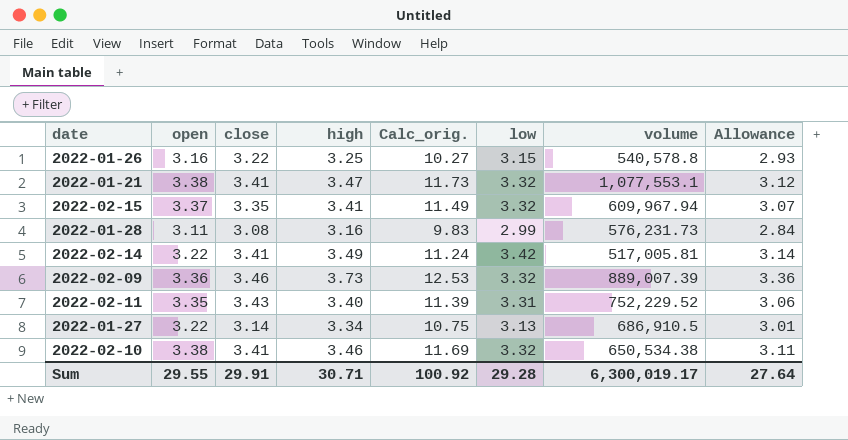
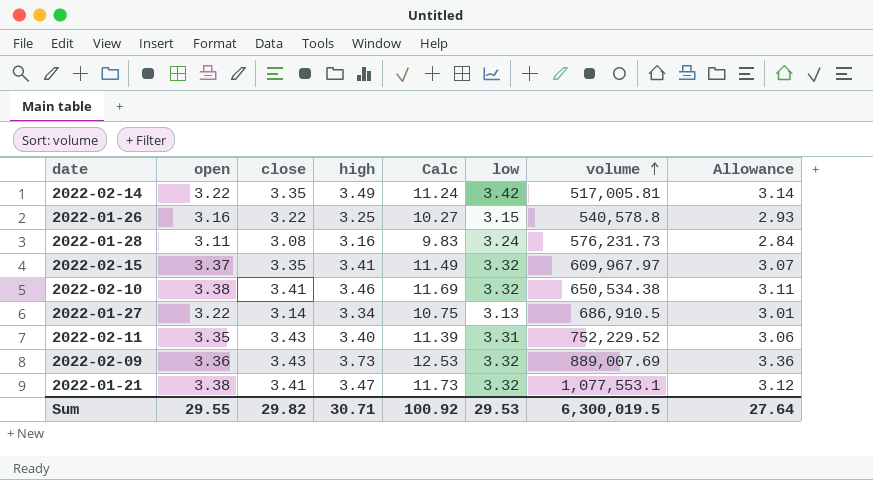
row order: none -> volume ascending
column name: Calc_orig. -> Calc
2022-02-14 | close: 3.41 -> 3.35
2022-01-28 | low: 2.99 -> 3.24
2022-02-15 | volume: 609,967.94 -> 609,967.97
2022-02-09 | close: 3.46 -> 3.43
2022-02-09 | volume: 889,007.39 -> 889,007.69
Sum | close: 29.91 -> 29.82
Sum | low: 29.28 -> 29.53
Sum | volume: 6,300,019.17 -> 6,300,019.5

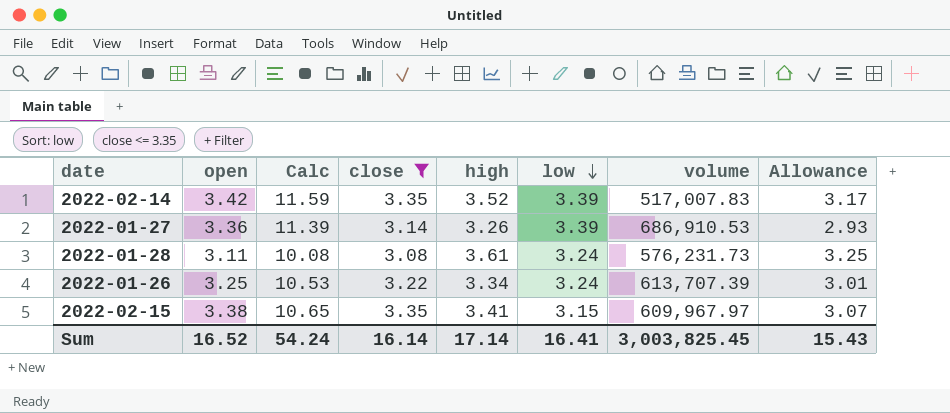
filter: none -> close <= 3.35
row order: volume ascending -> low descending
column Calc | formula: [open] * [high] -> [open] * [low]
column Calc | position: 5 -> 3
2022-02-14 | open: 3.22 -> 3.42
2022-02-14 | high: 3.49 -> 3.52
2022-02-14 | low: 3.42 -> 3.39
2022-02-14 | volume: 517,005.81 -> 517,007.83
2022-02-14 | Allowance: 3.14 -> 3.17
2022-01-27 | open: 3.22 -> 3.36
2022-01-27 | high: 3.34 -> 3.26
2022-01-27 | low: 3.13 -> 3.39
2022-01-27 | volume: 686,910.5 -> 686,910.53
2022-01-27 | Allowance: 3.01 -> 2.93
2022-01-28 | high: 3.16 -> 3.61
2022-01-28 | Allowance: 2.84 -> 3.25
2022-01-26 | open: 3.16 -> 3.25
2022-01-26 | high: 3.25 -> 3.34
2022-01-26 | low: 3.15 -> 3.24
2022-01-26 | volume: 540,578.8 -> 613,707.39
2022-01-26 | Allowance: 2.93 -> 3.01
2022-02-15 | open: 3.37 -> 3.38
2022-02-15 | low: 3.32 -> 3.15
Sum | open: 29.55 -> 16.52
Sum | Calc: 100.92 -> 54.24
Sum | close: 29.82 -> 16.14
Sum | high: 30.71 -> 17.14
Sum | low: 29.53 -> 16.41
Sum | volume: 6,300,019.5 -> 3,003,825.45
Sum | Allowance: 27.64 -> 15.43

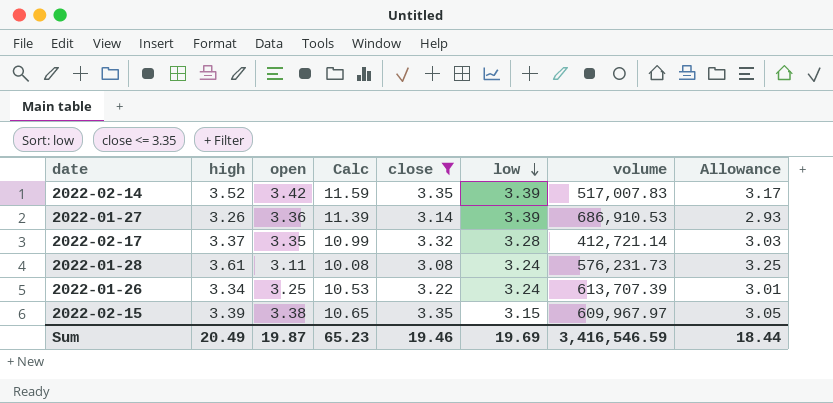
column high | position: 5 -> 2
row 2022-02-17: none -> 3.37 | 3.35 | 10.99 | 3.32 | 3.28 | 412,721.14 | 3.03
2022-02-15 | high: 3.41 -> 3.39
2022-02-15 | Allowance: 3.07 -> 3.05
Sum | high: 17.14 -> 20.49
Sum | open: 16.52 -> 19.87
Sum | Calc: 54.24 -> 65.23
Sum | close: 16.14 -> 19.46
Sum | low: 16.41 -> 19.69
Sum | volume: 3,003,825.45 -> 3,416,546.59
Sum | Allowance: 15.43 -> 18.44

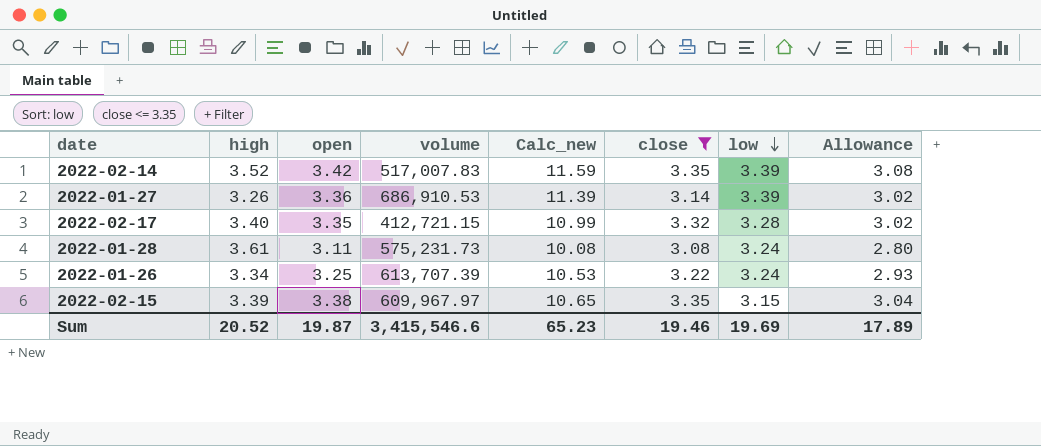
column volume | position: 7 -> 4
column name: Calc -> Calc_new
column Allowance | formula: [high] * 0.9 -> [open] * 0.9
2022-02-17 | high: 3.37 -> 3.40
2022-02-17 | volume: 412,721.14 -> 412,721.15
2022-01-28 | volume: 576,231.73 -> 575,231.73
Sum | high: 20.49 -> 20.52
Sum | volume: 3,416,546.59 -> 3,415,546.6
Sum | Allowance: 18.44 -> 17.89

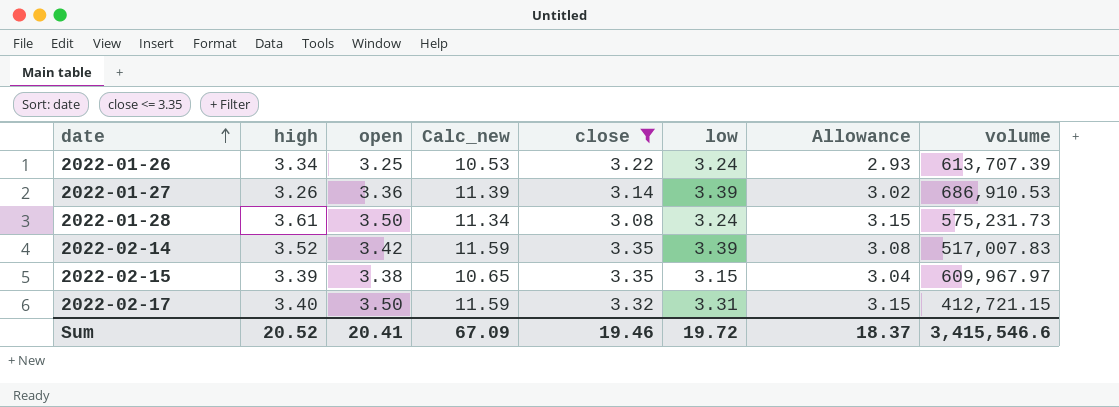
row order: low descending -> date ascending
column volume | position: 4 -> 8
2022-01-28 | open: 3.11 -> 3.50
2022-01-28 | Calc_new: 10.08 -> 11.34
2022-01-28 | Allowance: 2.80 -> 3.15
2022-02-17 | open: 3.35 -> 3.50
2022-02-17 | Calc_new: 10.99 -> 11.59
2022-02-17 | low: 3.28 -> 3.31
2022-02-17 | Allowance: 3.02 -> 3.15
Sum | open: 19.87 -> 20.41
Sum | Calc_new: 65.23 -> 67.09
Sum | low: 19.69 -> 19.72
Sum | Allowance: 17.89 -> 18.37

